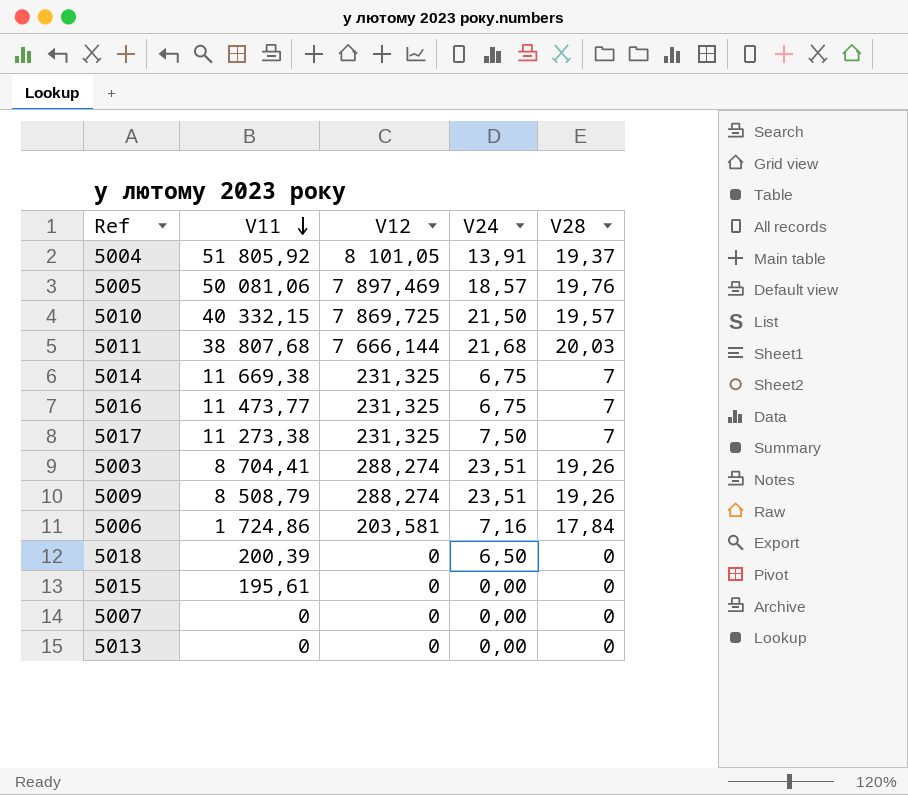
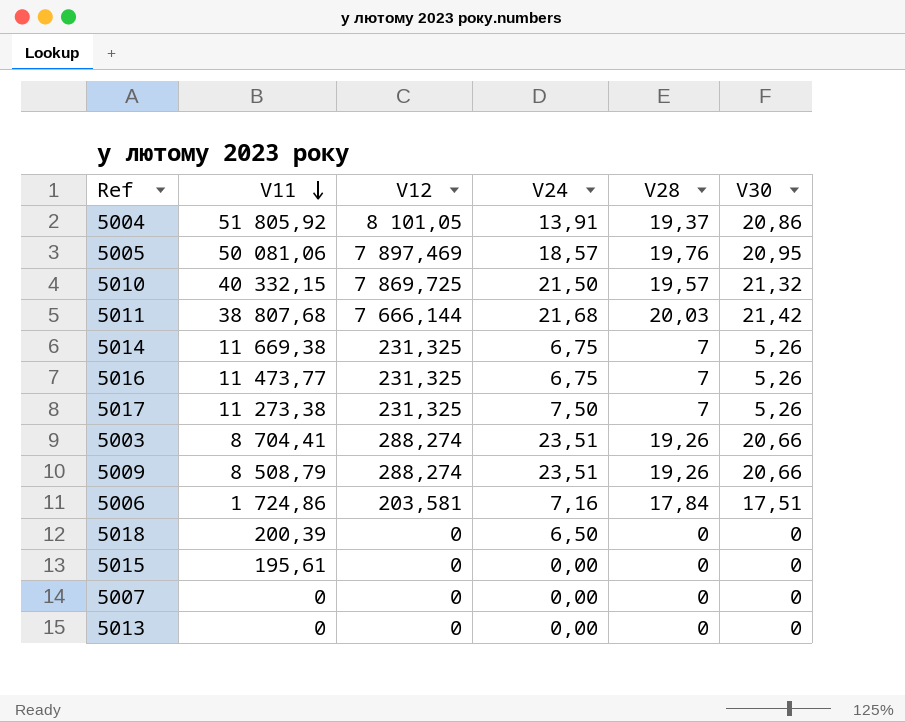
column V30 | position: none -> 6

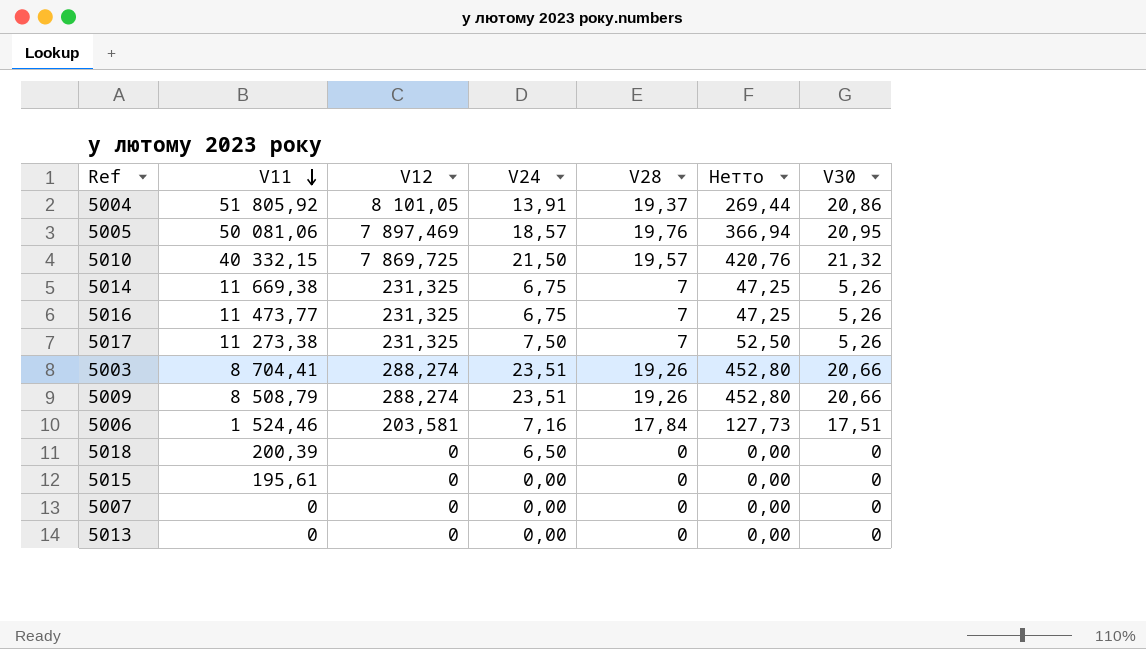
column Нетто | formula: none -> [V24] * [V28]
row 5011: 38 807,68 | 7 666,144 | 21,68 | 20,03 | 21,42 -> none
5006 | V11: 1 724,86 -> 1 524,46

